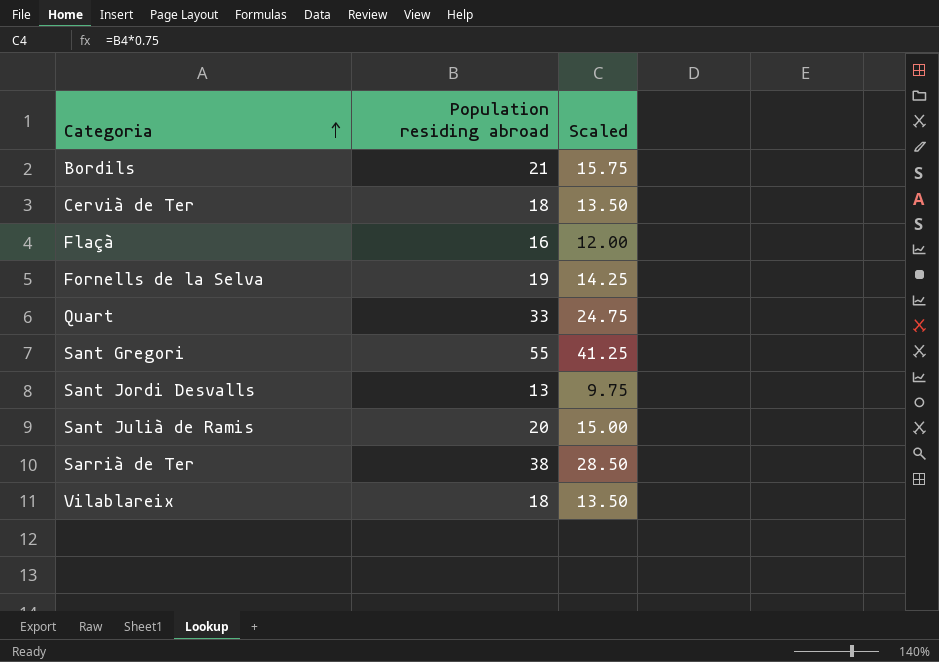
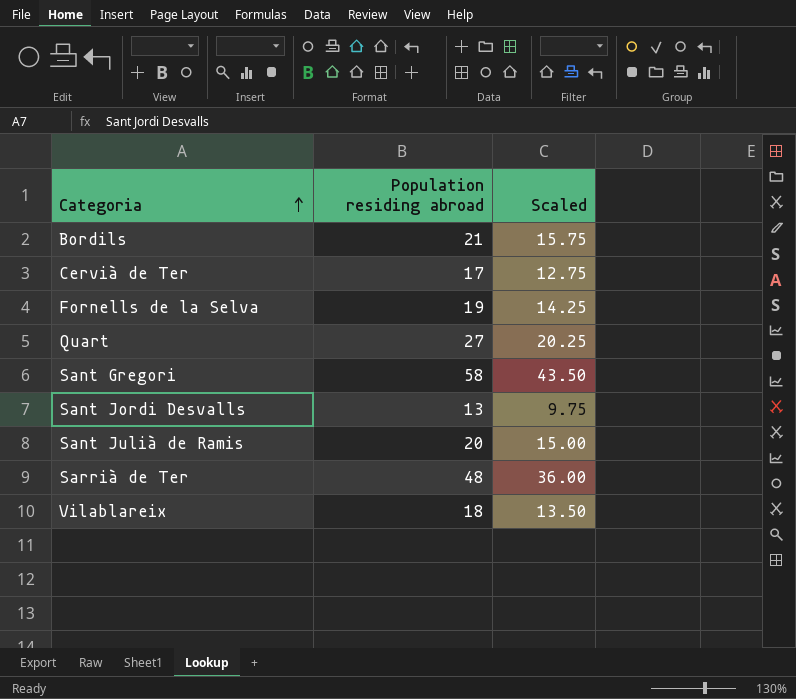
row Flaçà: 16 | 12.00 -> none
Cervià de Ter | Population residing abroad: 18 -> 17
Cervià de Ter | Scaled: 13.50 -> 12.75
Quart | Population residing abroad: 33 -> 27
Quart | Scaled: 24.75 -> 20.25
Sant Gregori | Population residing abroad: 55 -> 58
Sant Gregori | Scaled: 41.25 -> 43.50
Sarrià de Ter | Population residing abroad: 38 -> 48
Sarrià de Ter | Scaled: 28.50 -> 36.00

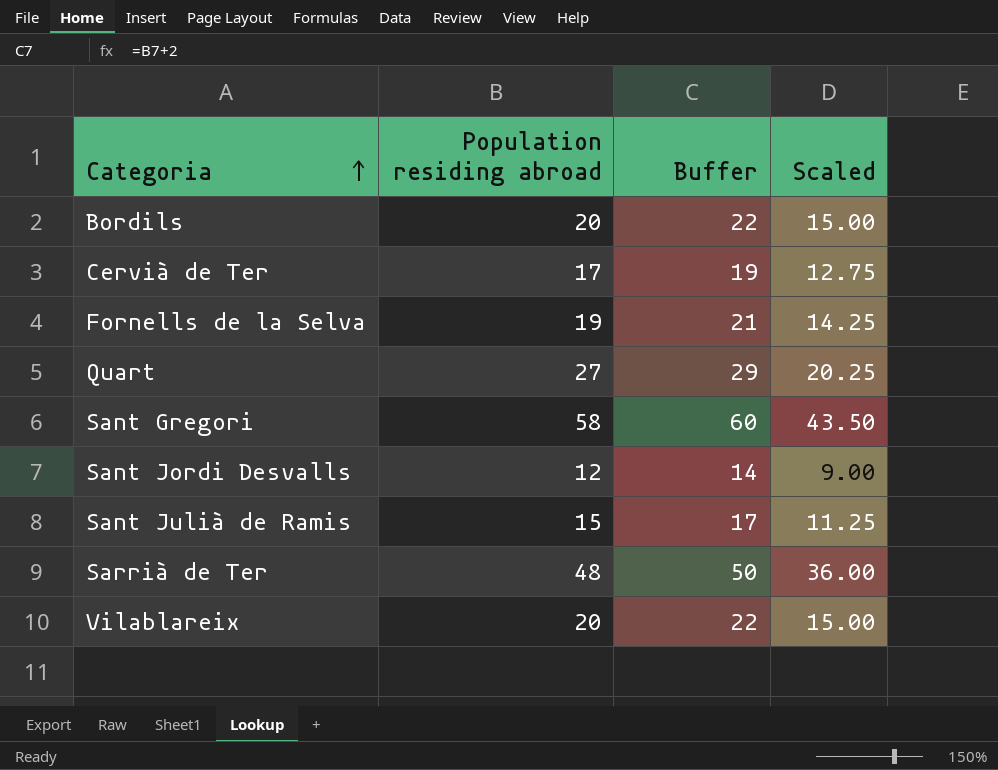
column Buffer | formula: none -> [Population residing abroad] + 2
Bordils | Population residing abroad: 21 -> 20
Bordils | Scaled: 15.75 -> 15.00
Sant Jordi Desvalls | Population residing abroad: 13 -> 12
Sant Jordi Desvalls | Scaled: 9.75 -> 9.00
Sant Julià de Ramis | Population residing abroad: 20 -> 15
Sant Julià de Ramis | Scaled: 15.00 -> 11.25
Vilablareix | Population residing abroad: 18 -> 20
Vilablareix | Scaled: 13.50 -> 15.00

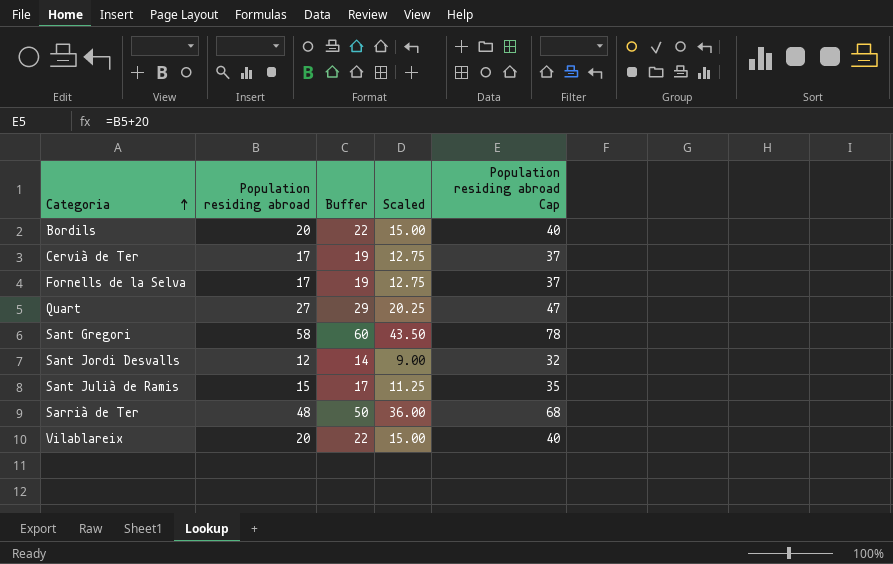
column Population residing abroad Cap | formula: none -> [Population residing abroad] + 20
Fornells de la Selva | Population residing abroad: 19 -> 17
Fornells de la Selva | Buffer: 21 -> 19
Fornells de la Selva | Scaled: 14.25 -> 12.75

